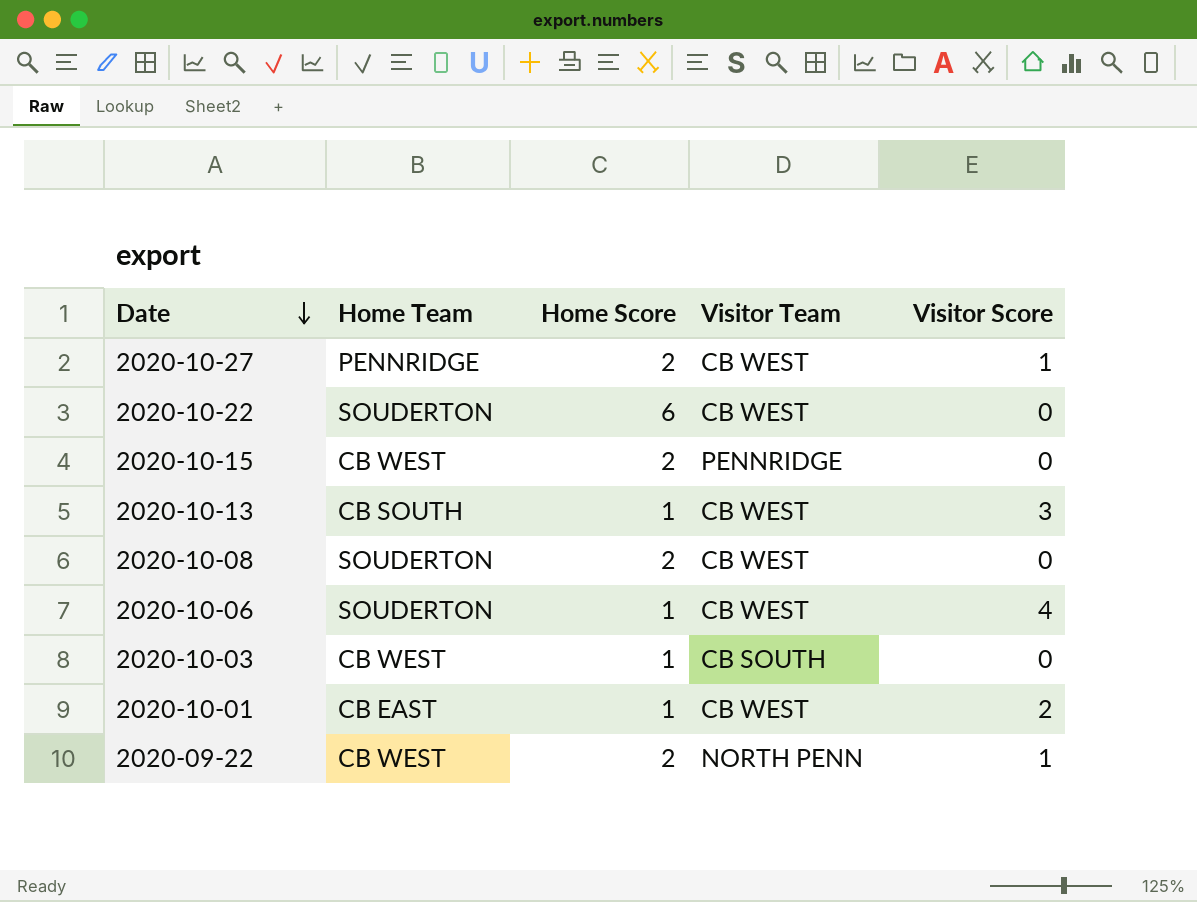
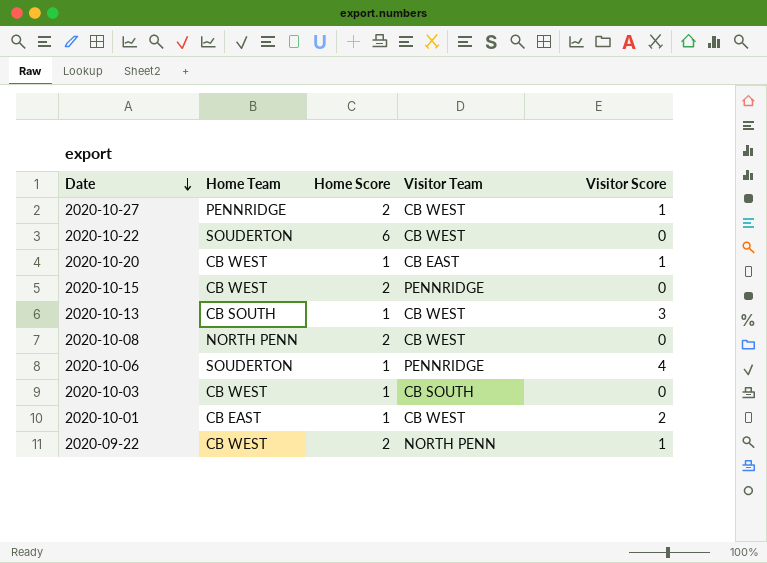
row 2020-10-20: none -> CB WEST | 1 | CB EAST | 1
2020-10-08 | Home Team: SOUDERTON -> NORTH PENN
2020-10-06 | Visitor Team: CB WEST -> PENNRIDGE

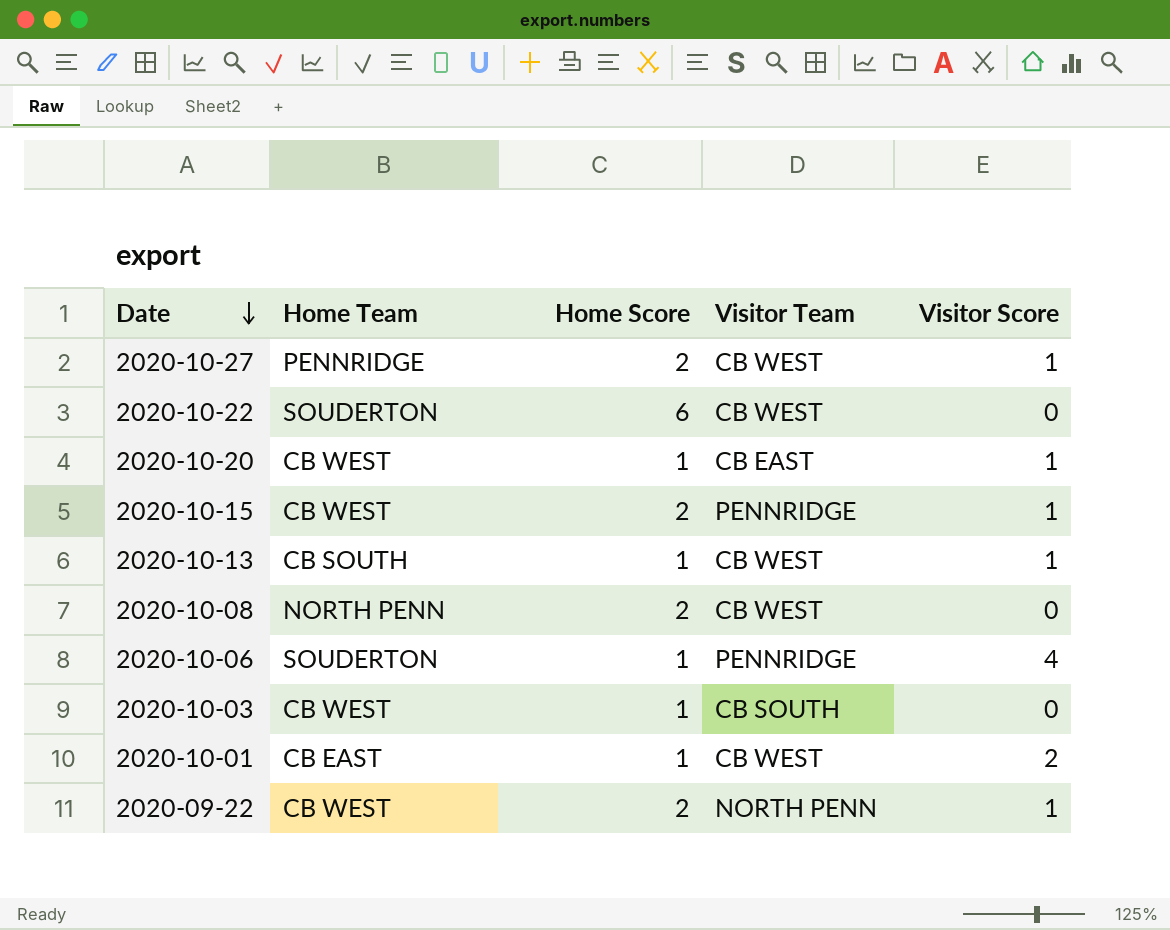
2020-10-15 | Visitor Score: 0 -> 1
2020-10-13 | Visitor Score: 3 -> 1

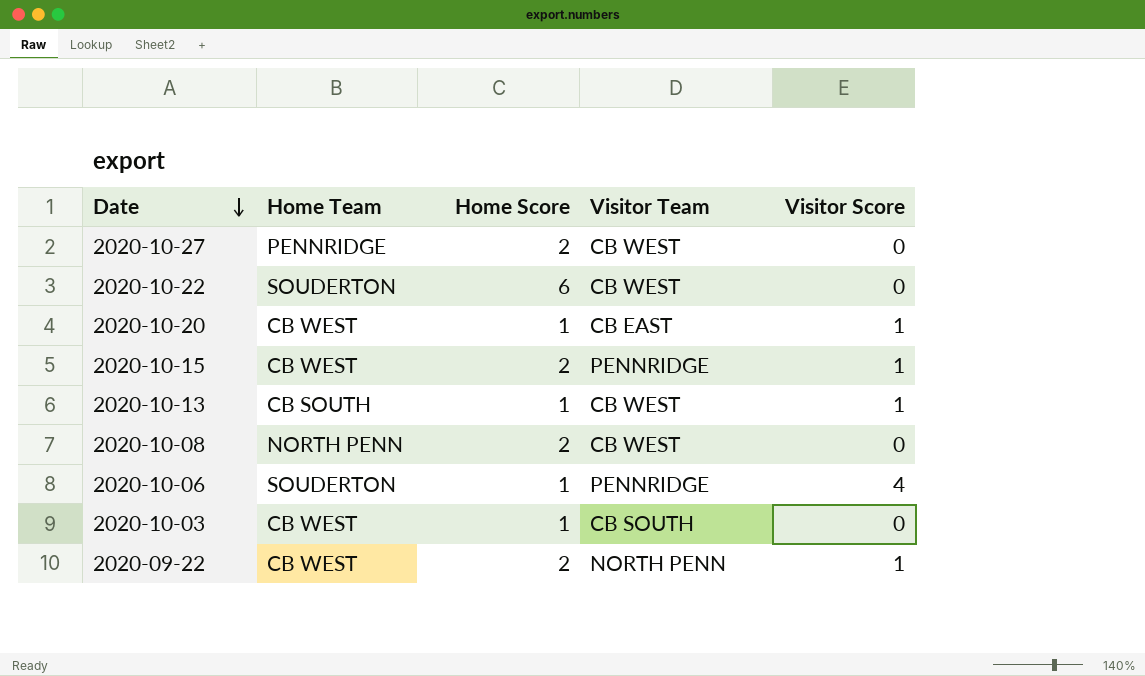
row 2020-10-01: CB EAST | 1 | CB WEST | 2 -> none
2020-10-27 | Visitor Score: 1 -> 0

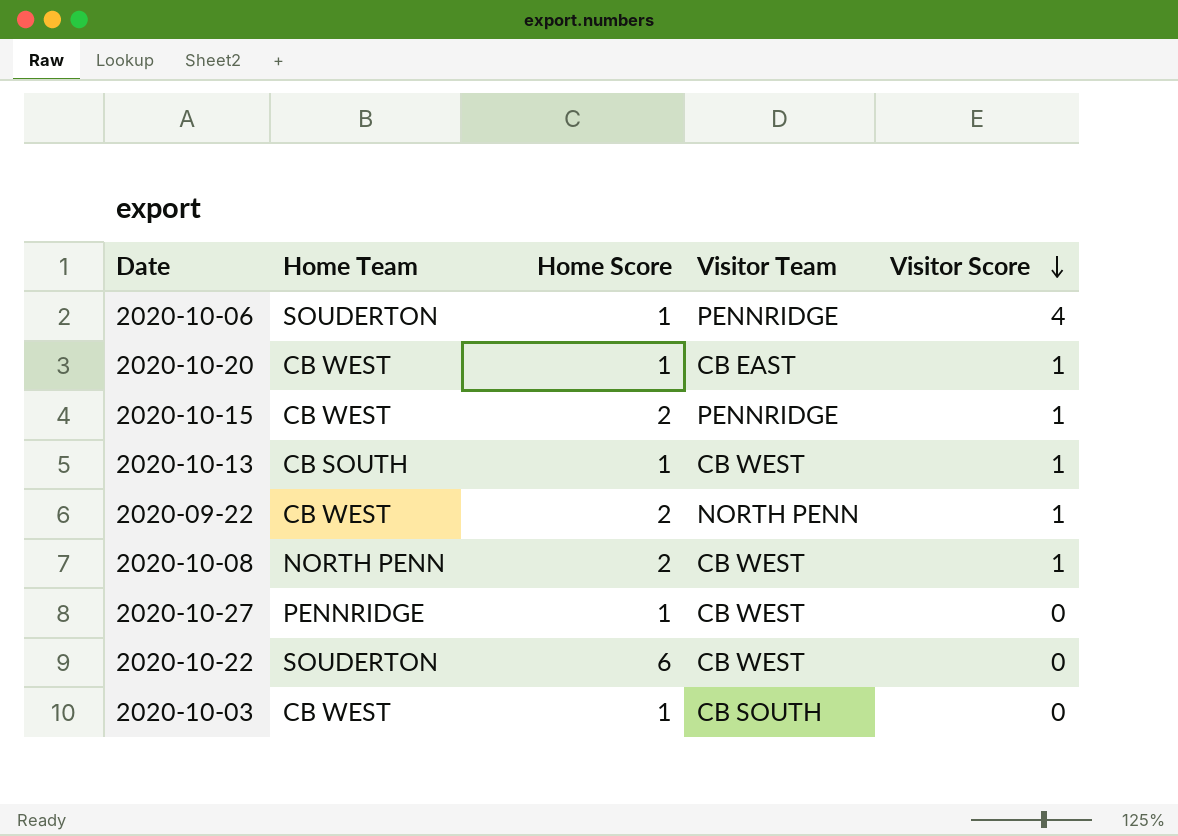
row order: Date descending -> Visitor Score descending
2020-10-08 | Visitor Score: 0 -> 1
2020-10-27 | Home Score: 2 -> 1

